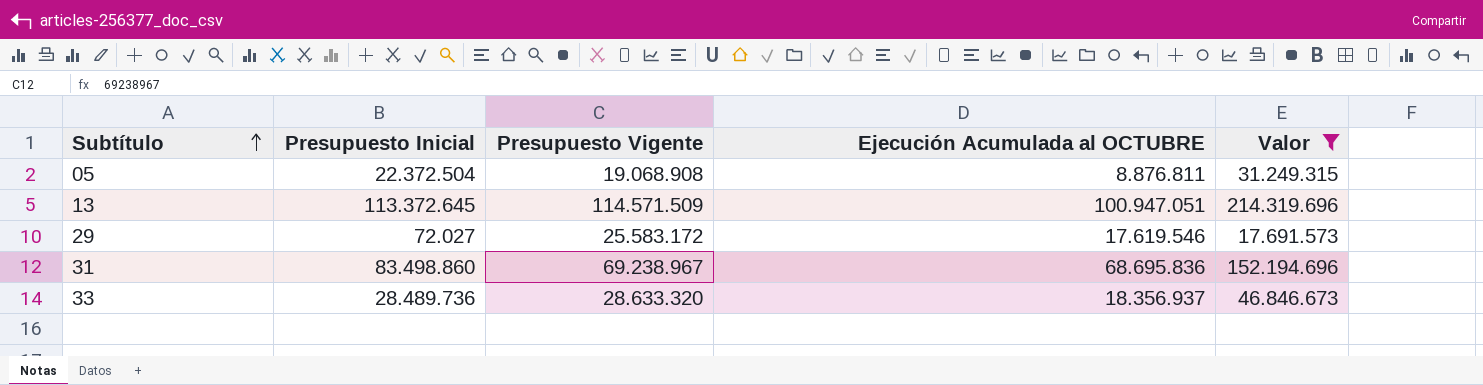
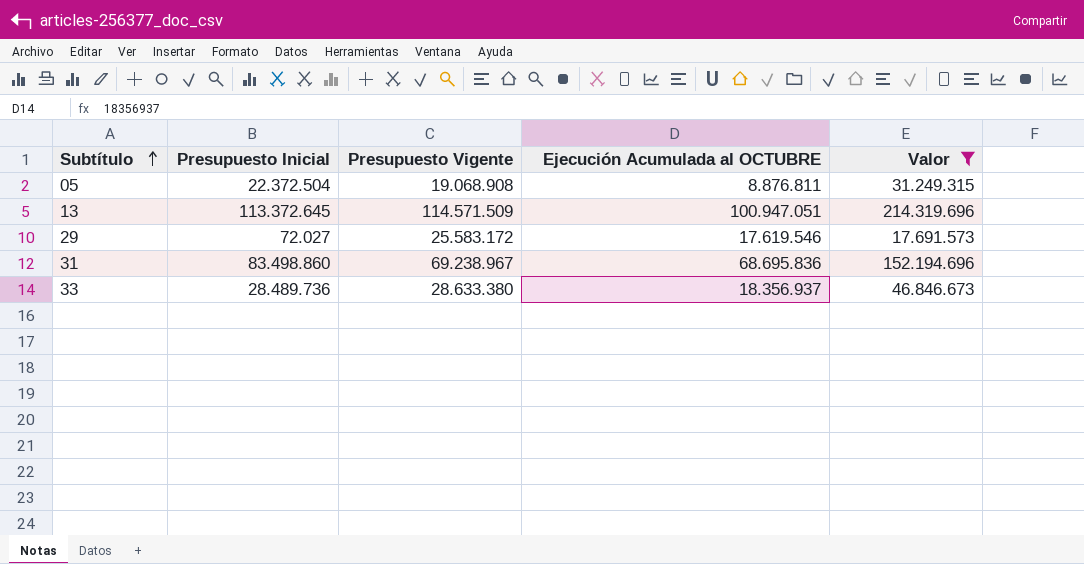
33 | Presupuesto Vigente: 28.633.320 -> 28.633.380

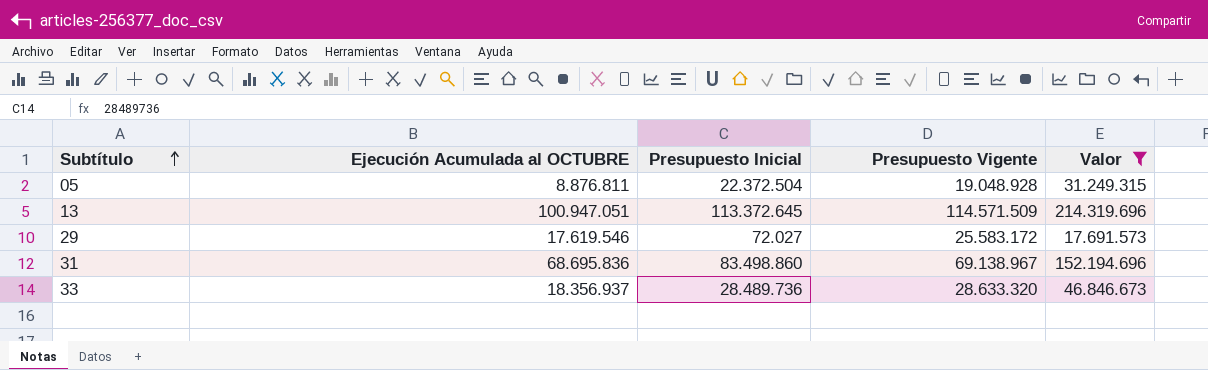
column Ejecución Acumulada al OCTUBRE | position: 4 -> 2
05 | Presupuesto Vigente: 19.068.908 -> 19.048.928
31 | Presupuesto Vigente: 69.238.967 -> 69.138.967
33 | Presupuesto Vigente: 28.633.380 -> 28.633.320

